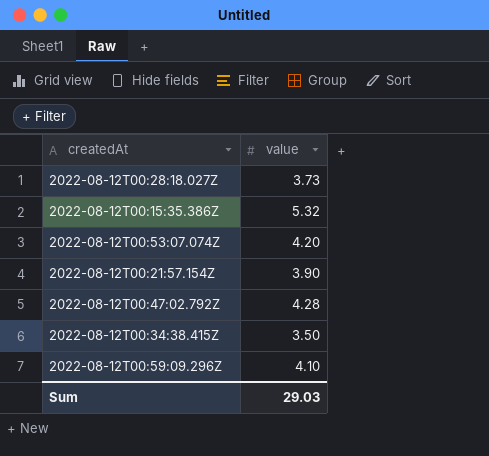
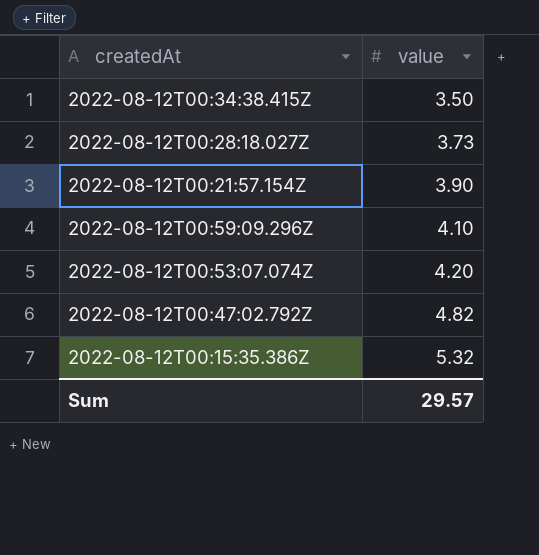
row order: none -> value ascending
2022-08-12T00:47:02.792Z | value: 4.28 -> 4.82
Sum | value: 29.03 -> 29.57

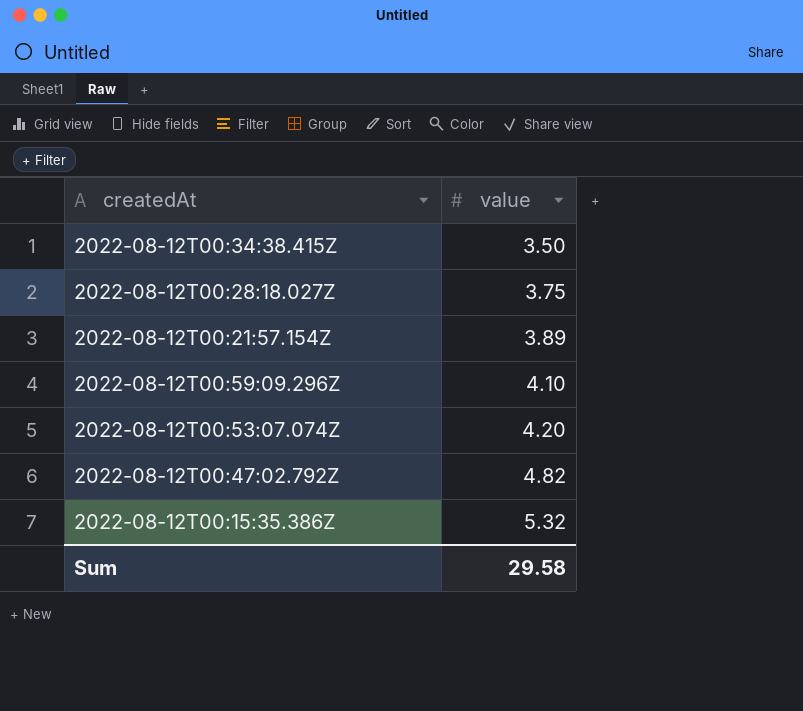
2022-08-12T00:28:18.027Z | value: 3.73 -> 3.75
2022-08-12T00:21:57.154Z | value: 3.90 -> 3.89
Sum | value: 29.57 -> 29.58

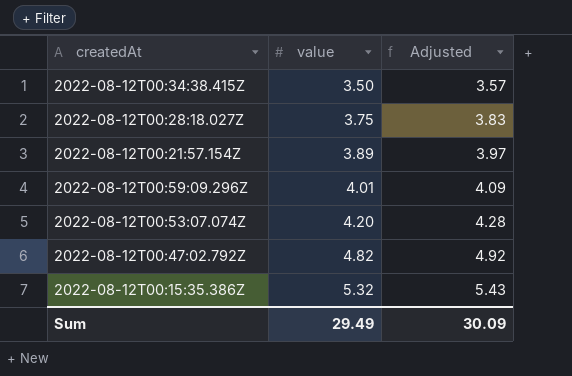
column Adjusted | formula: none -> [value] * 1.02
2022-08-12T00:59:09.296Z | value: 4.10 -> 4.01
Sum | value: 29.58 -> 29.49

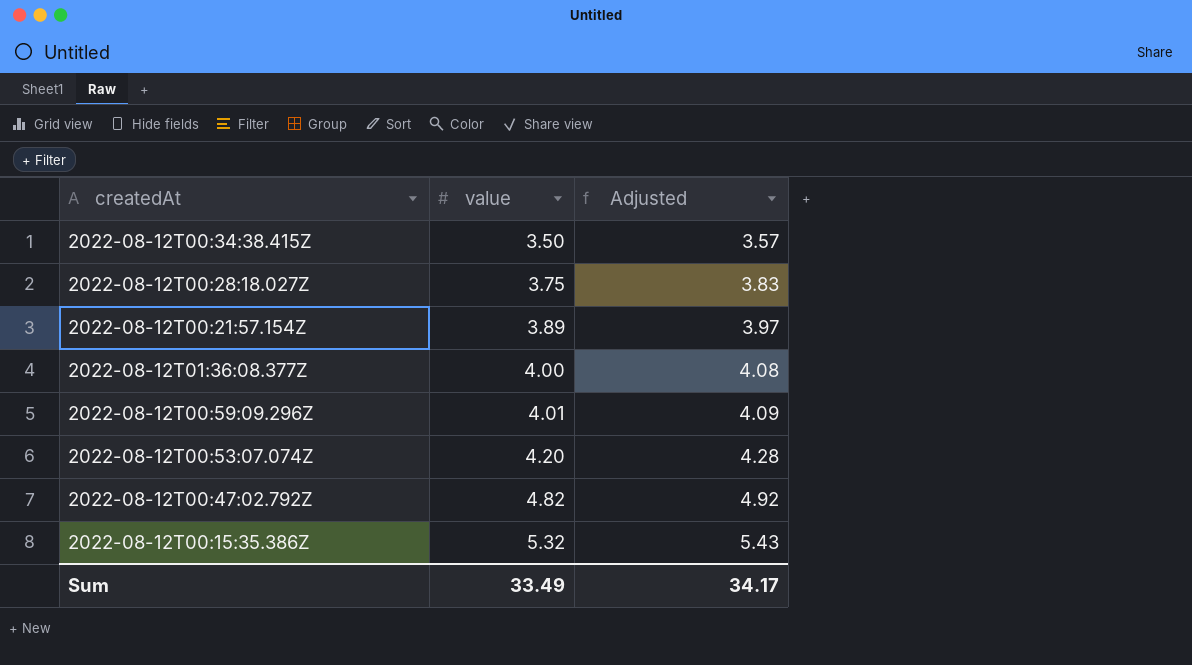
row 2022-08-12T01:36:08.377Z: none -> 4.00 | 4.08
Sum | value: 29.49 -> 33.49
Sum | Adjusted: 30.09 -> 34.17

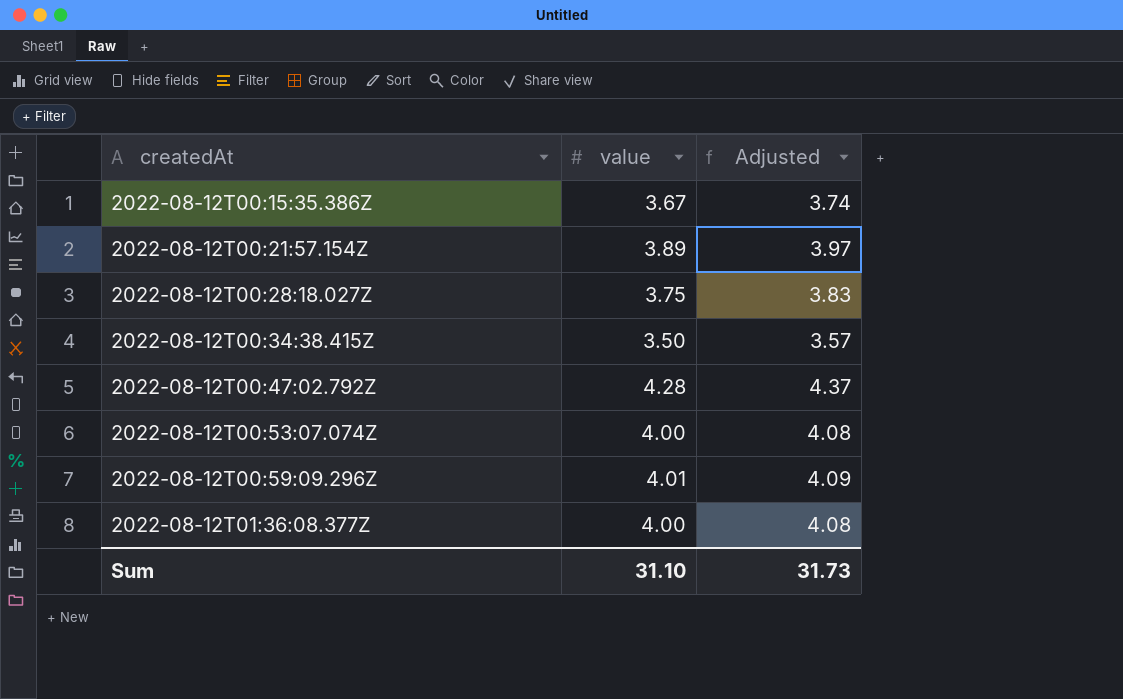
row order: value ascending -> createdAt ascending
2022-08-12T00:15:35.386Z | value: 5.32 -> 3.67
2022-08-12T00:15:35.386Z | Adjusted: 5.43 -> 3.74
2022-08-12T00:47:02.792Z | value: 4.82 -> 4.28
2022-08-12T00:47:02.792Z | Adjusted: 4.92 -> 4.37
2022-08-12T00:53:07.074Z | value: 4.20 -> 4.00
2022-08-12T00:53:07.074Z | Adjusted: 4.28 -> 4.08
Sum | value: 33.49 -> 31.10
Sum | Adjusted: 34.17 -> 31.73

